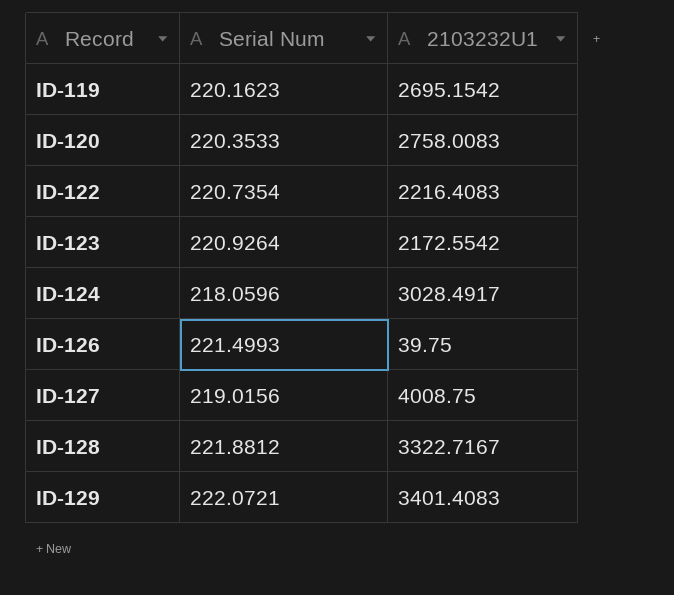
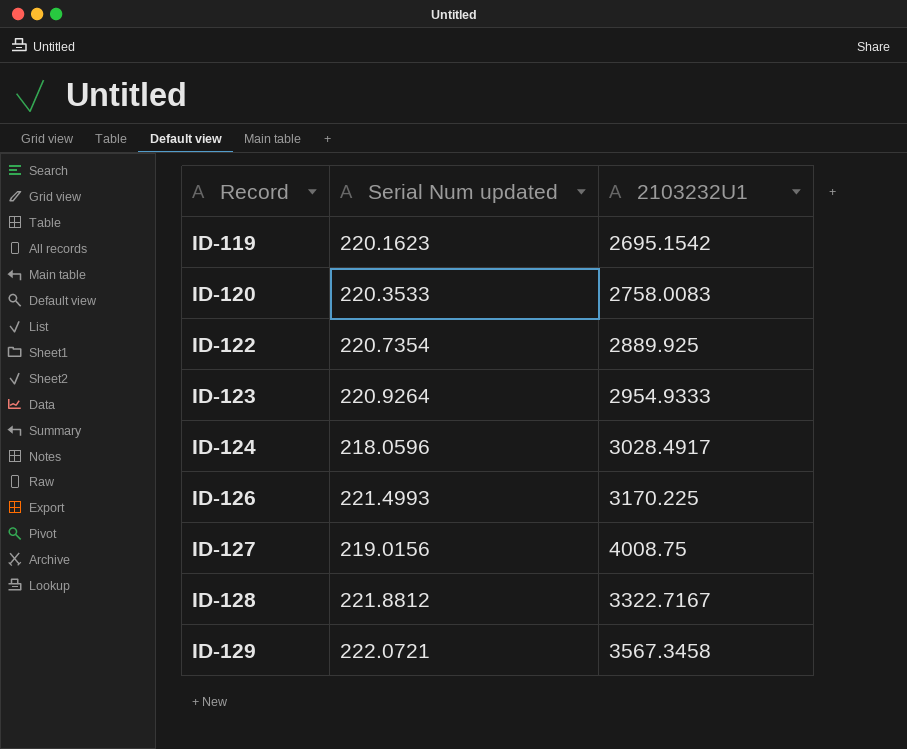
column name: Serial Num -> Serial Num updated
ID-122 | 2103232U1: 2216.4083 -> 2889.925
ID-123 | 2103232U1: 2172.5542 -> 2954.9333
ID-126 | 2103232U1: 39.75 -> 3170.225
ID-129 | 2103232U1: 3401.4083 -> 3567.3458

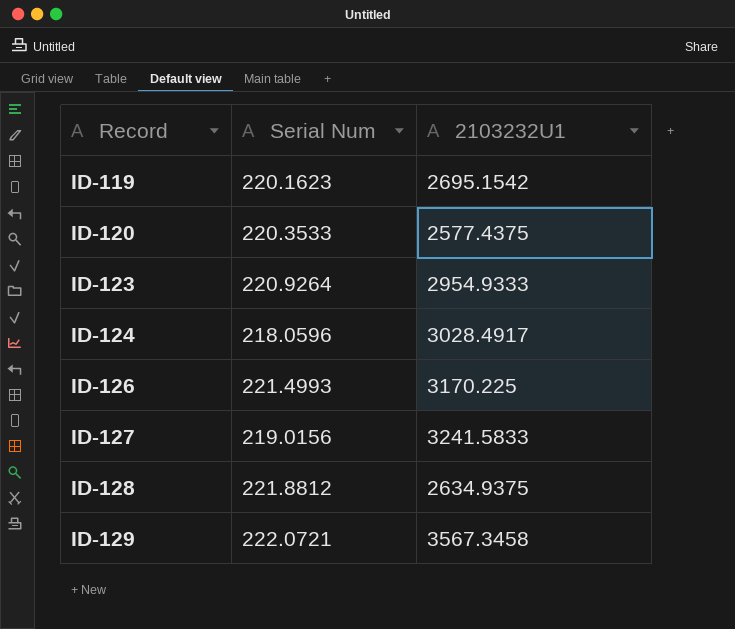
column name: Serial Num updated -> Serial Num
row ID-122: 220.7354 | 2889.925 -> none
ID-120 | 2103232U1: 2758.0083 -> 2577.4375
ID-127 | 2103232U1: 4008.75 -> 3241.5833
ID-128 | 2103232U1: 3322.7167 -> 2634.9375

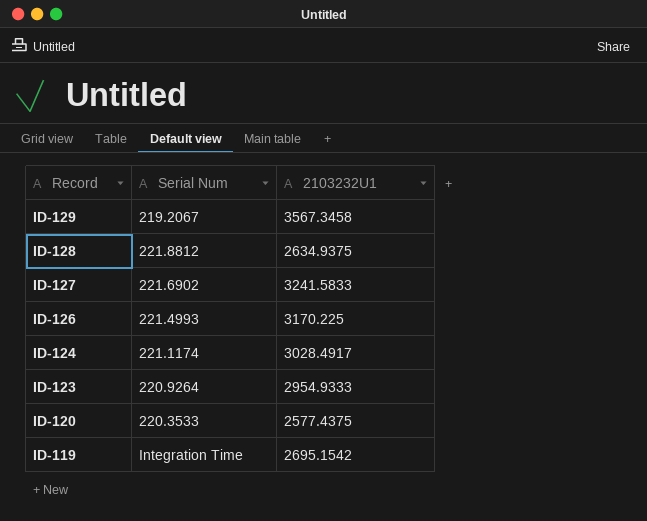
row order: Record ascending -> Record descending
ID-129 | Serial Num: 222.0721 -> 219.2067
ID-127 | Serial Num: 219.0156 -> 221.6902
ID-124 | Serial Num: 218.0596 -> 221.1174
ID-119 | Serial Num: 220.1623 -> Integration Time

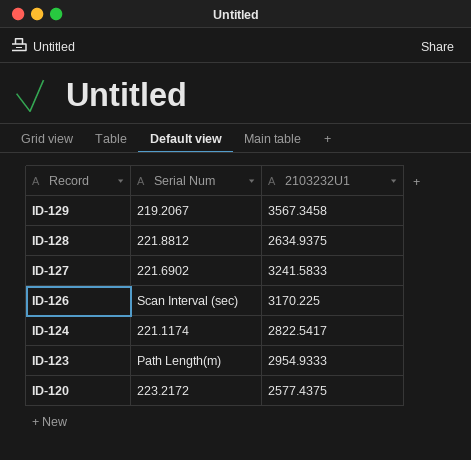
row ID-119: Integration Time | 2695.1542 -> none
ID-126 | Serial Num: 221.4993 -> Scan Interval (sec)
ID-124 | 2103232U1: 3028.4917 -> 2822.5417
ID-123 | Serial Num: 220.9264 -> Path Length(m)
ID-120 | Serial Num: 220.3533 -> 223.2172

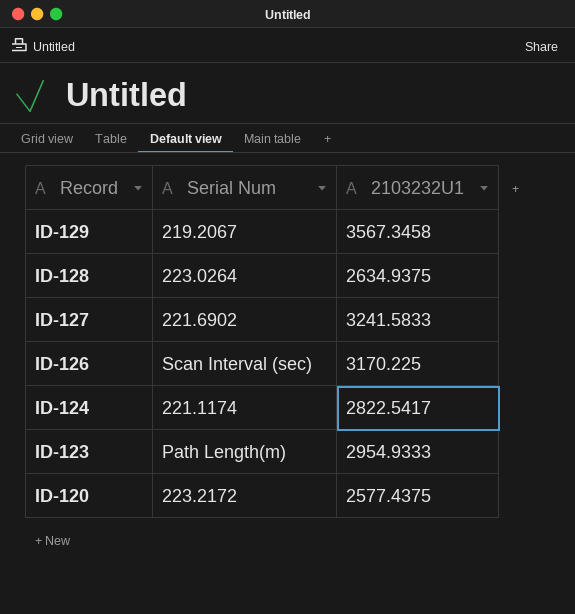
ID-128 | Serial Num: 221.8812 -> 223.0264

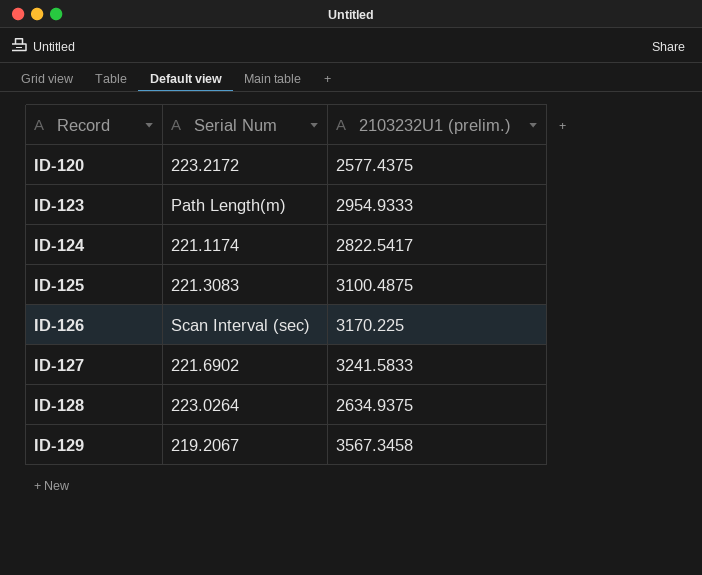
row order: Record descending -> Record ascending
column name: 2103232U1 -> 2103232U1 (prelim.)
row ID-125: none -> 221.3083 | 3100.4875

